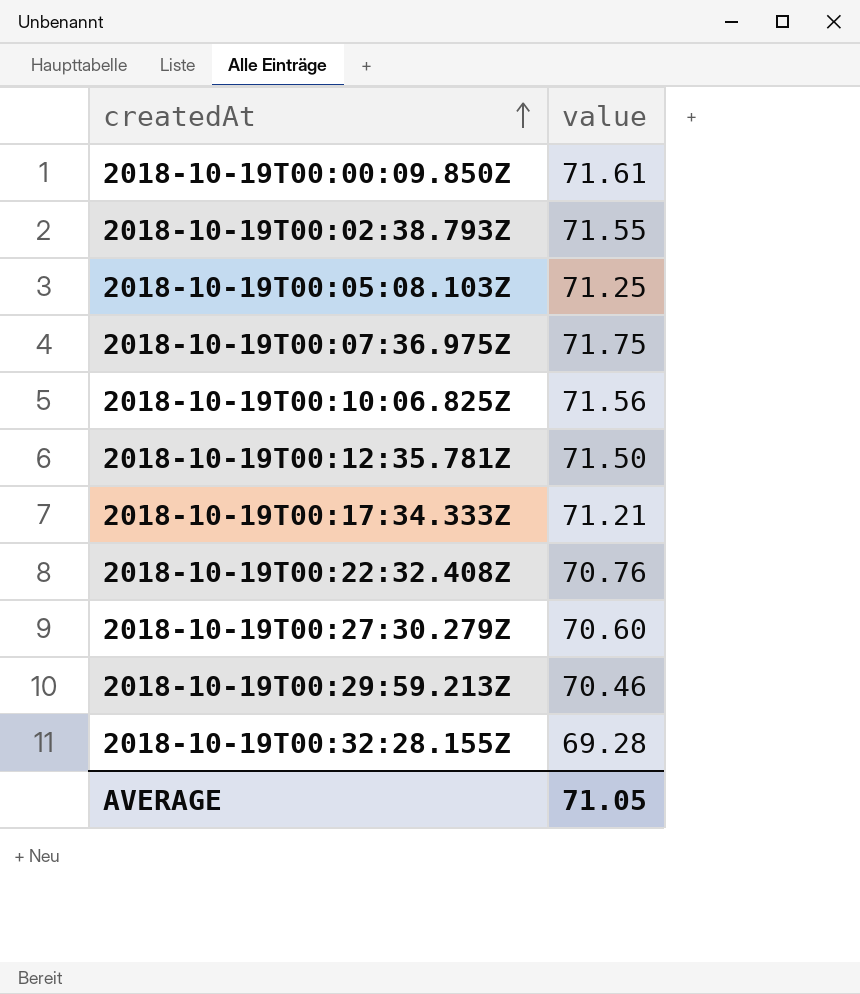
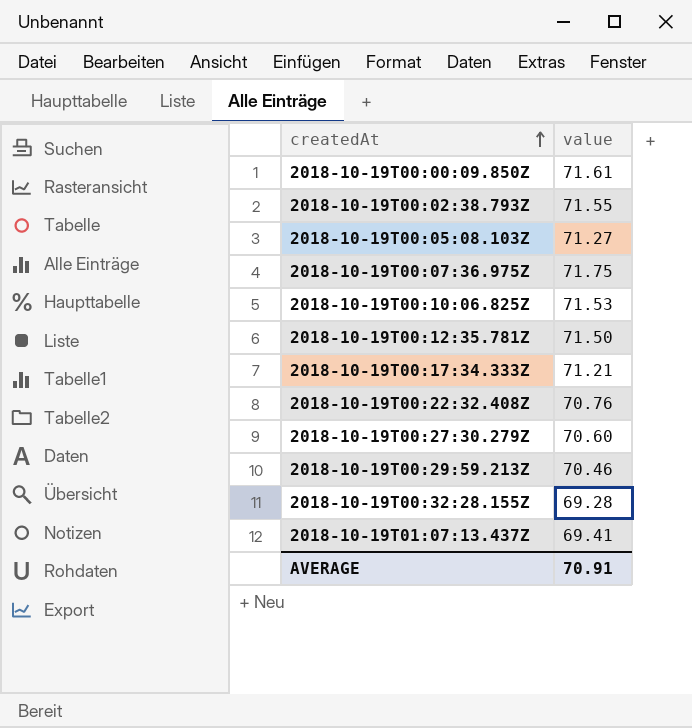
2018-10-19T00:05:08.103Z | value: 71.25 -> 71.27
2018-10-19T00:10:06.825Z | value: 71.56 -> 71.53
row 2018-10-19T01:07:13.437Z: none -> 69.41
AVERAGE | value: 71.05 -> 70.91

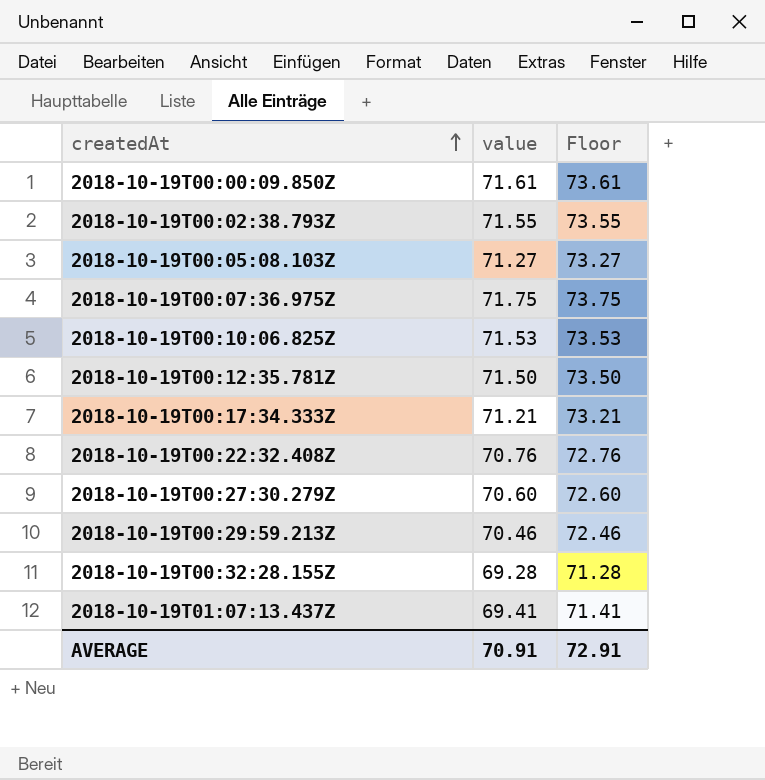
column Floor | formula: none -> [value] + 2

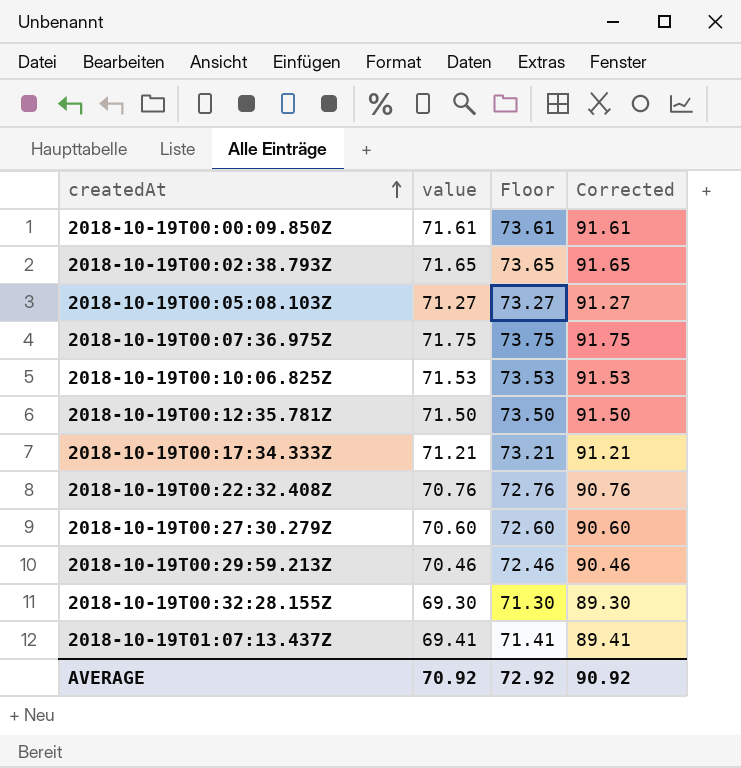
column Corrected | formula: none -> [value] + 20
2018-10-19T00:02:38.793Z | value: 71.55 -> 71.65
2018-10-19T00:02:38.793Z | Floor: 73.55 -> 73.65
2018-10-19T00:32:28.155Z | value: 69.28 -> 69.30
2018-10-19T00:32:28.155Z | Floor: 71.28 -> 71.30
AVERAGE | value: 70.91 -> 70.92
AVERAGE | Floor: 72.91 -> 72.92

